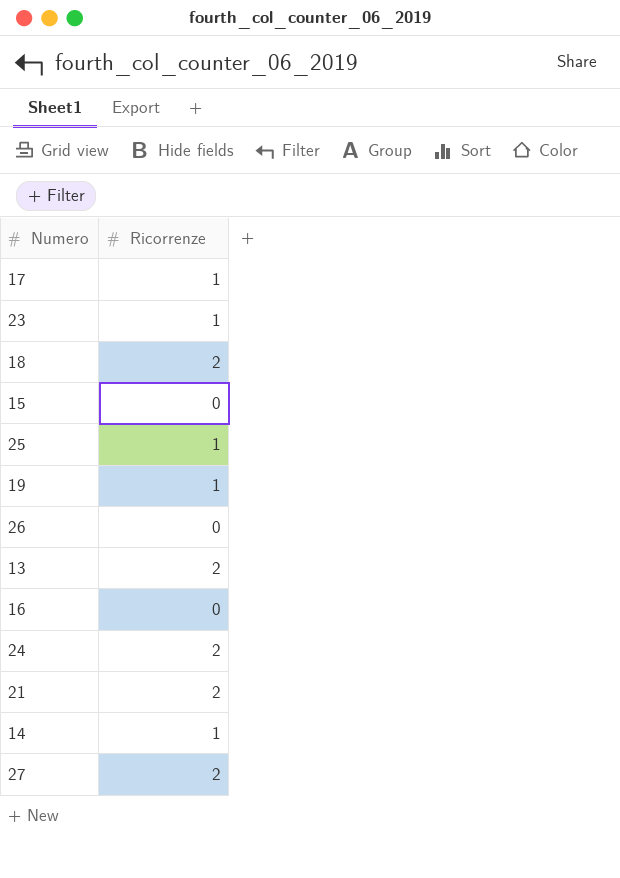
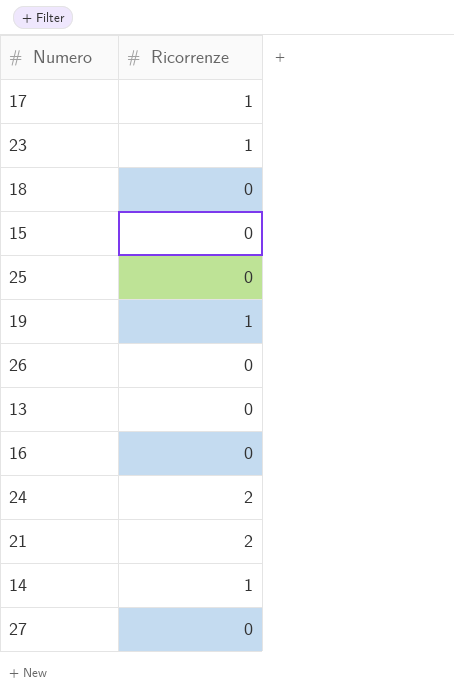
18 | Ricorrenze: 2 -> 0
25 | Ricorrenze: 1 -> 0
13 | Ricorrenze: 2 -> 0
27 | Ricorrenze: 2 -> 0

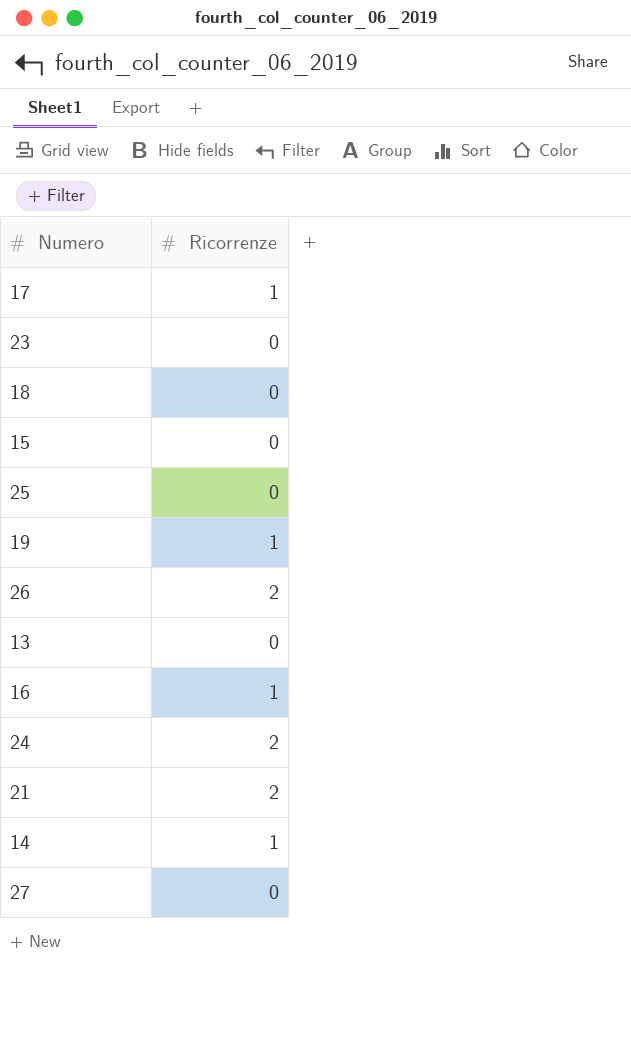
23 | Ricorrenze: 1 -> 0
26 | Ricorrenze: 0 -> 2
16 | Ricorrenze: 0 -> 1

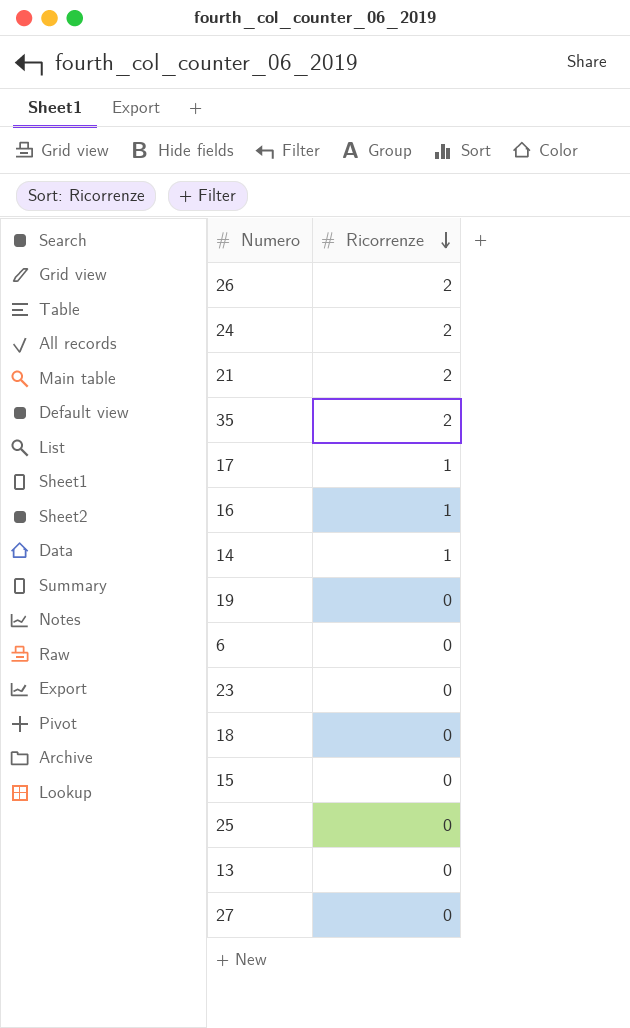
row order: none -> Ricorrenze descending
row 35: none -> 2
19 | Ricorrenze: 1 -> 0
row 6: none -> 0

